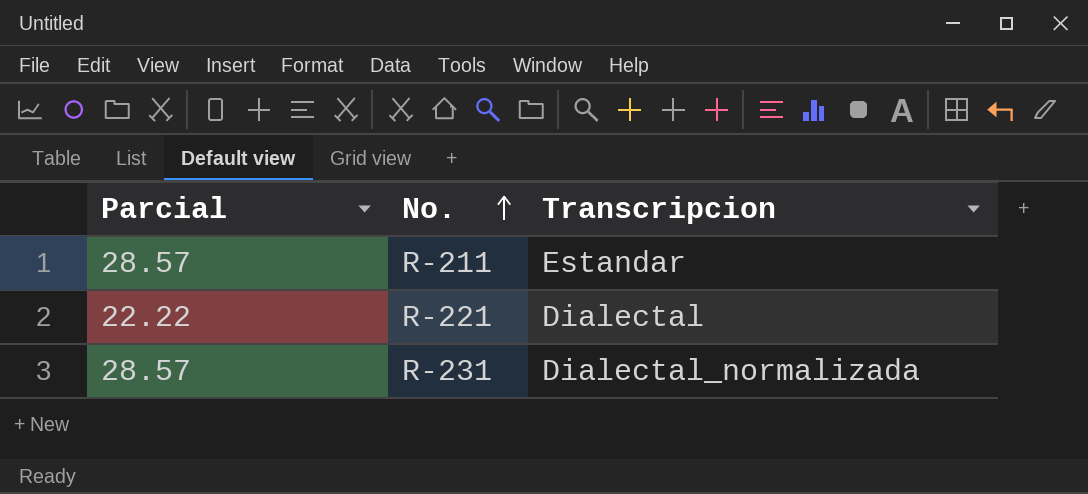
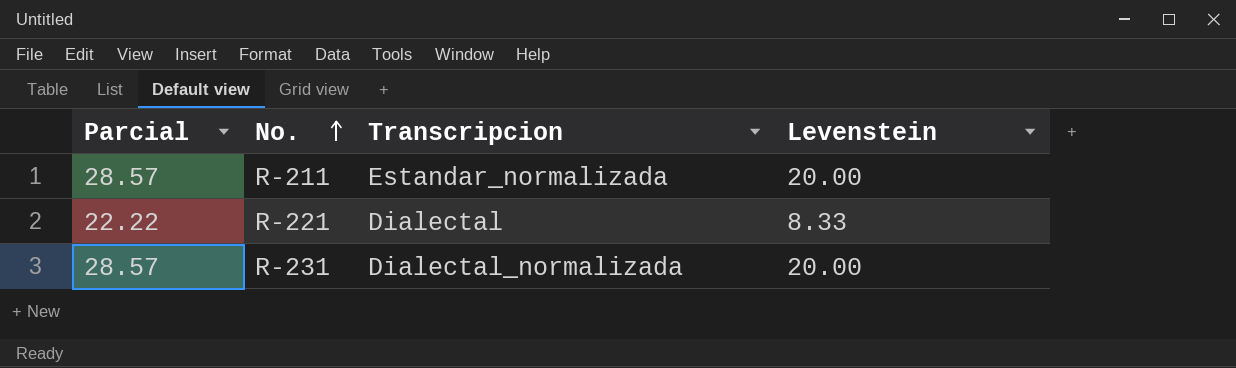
column Levenstein | position: none -> 4
R-211 | Transcripcion: Estandar -> Estandar_normalizada

